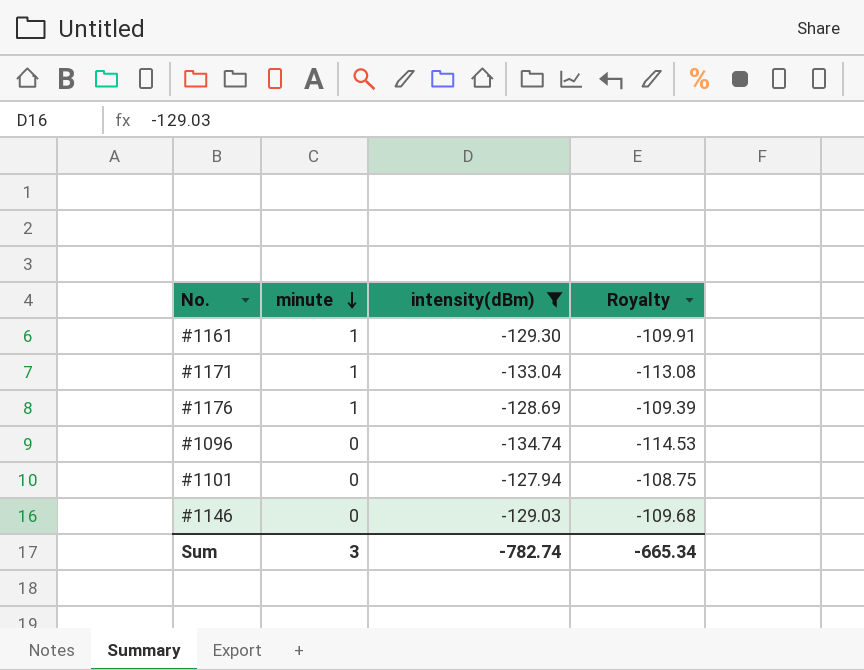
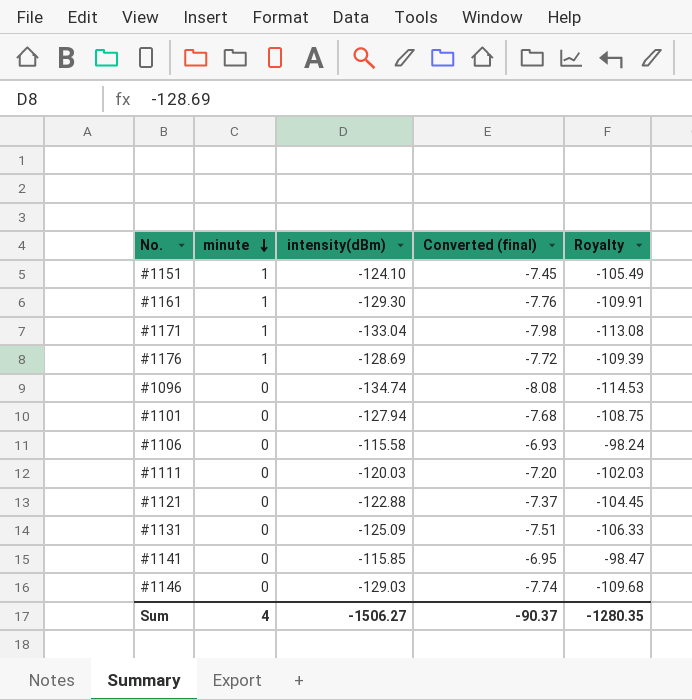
filter: intensity(dBm) <= -127.94 -> none
column Converted (final) | formula: none -> [intensity(dBm)] * 0.06
Sum | minute: 3 -> 4
Sum | intensity(dBm): -782.74 -> -1506.27
Sum | Royalty: -665.34 -> -1280.35

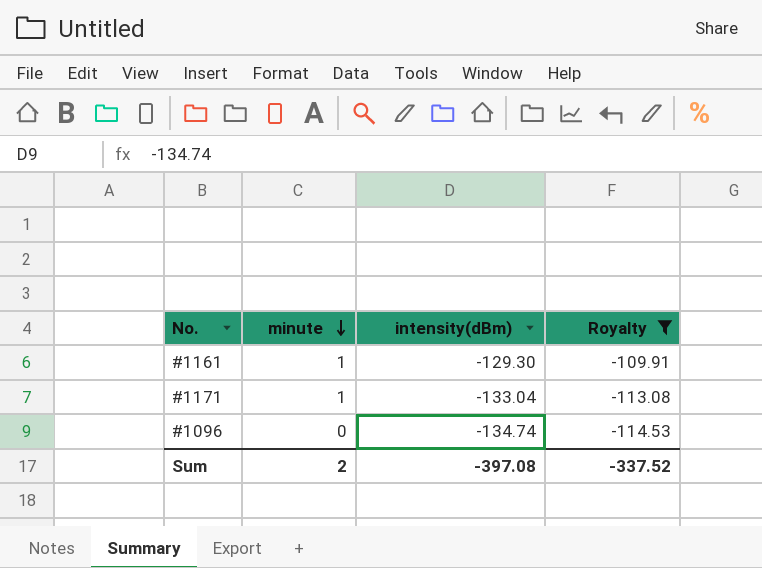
filter: none -> Royalty <= -109.91
column Converted (final) | formula: [intensity(dBm)] * 0.06 -> none
Sum | minute: 4 -> 2
Sum | intensity(dBm): -1506.27 -> -397.08
Sum | Royalty: -1280.35 -> -337.52

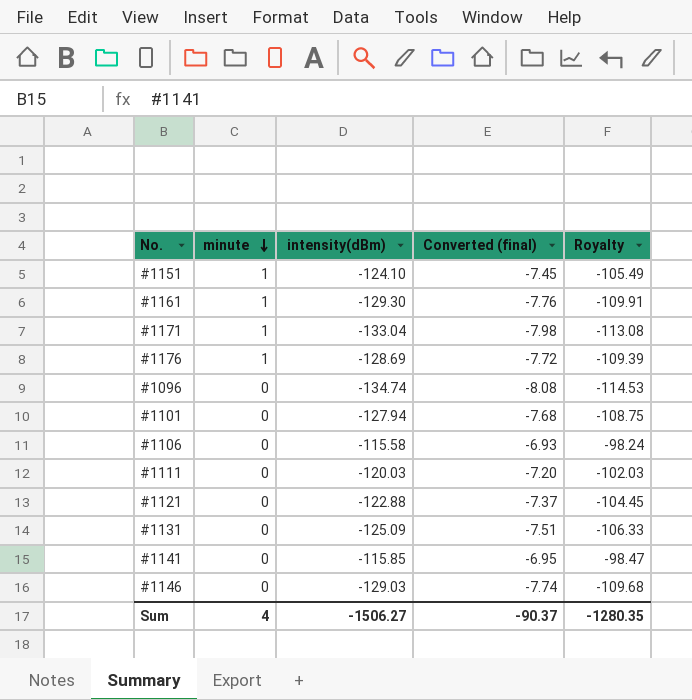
filter: Royalty <= -109.91 -> none
column Converted (final) | formula: none -> [intensity(dBm)] * 0.06
Sum | minute: 2 -> 4
Sum | intensity(dBm): -397.08 -> -1506.27
Sum | Royalty: -337.52 -> -1280.35

